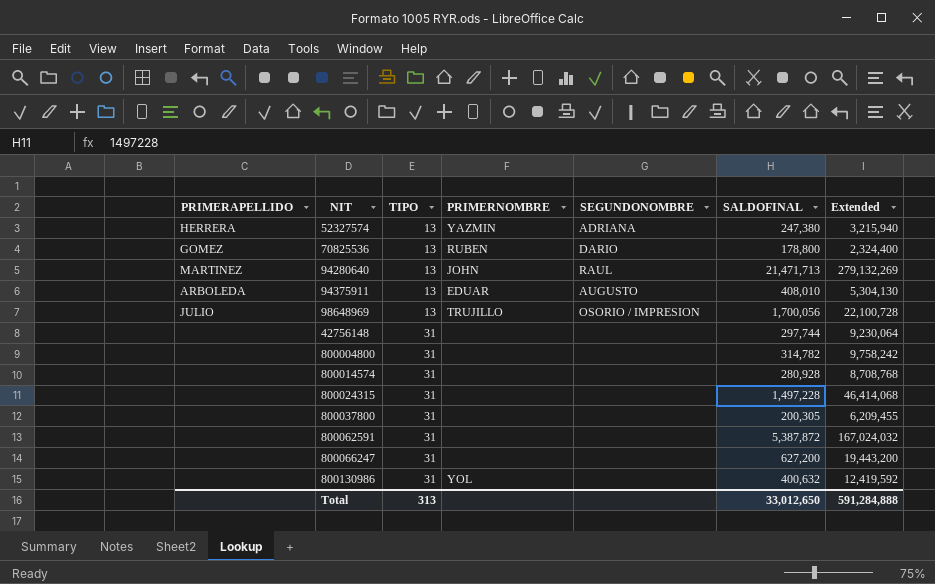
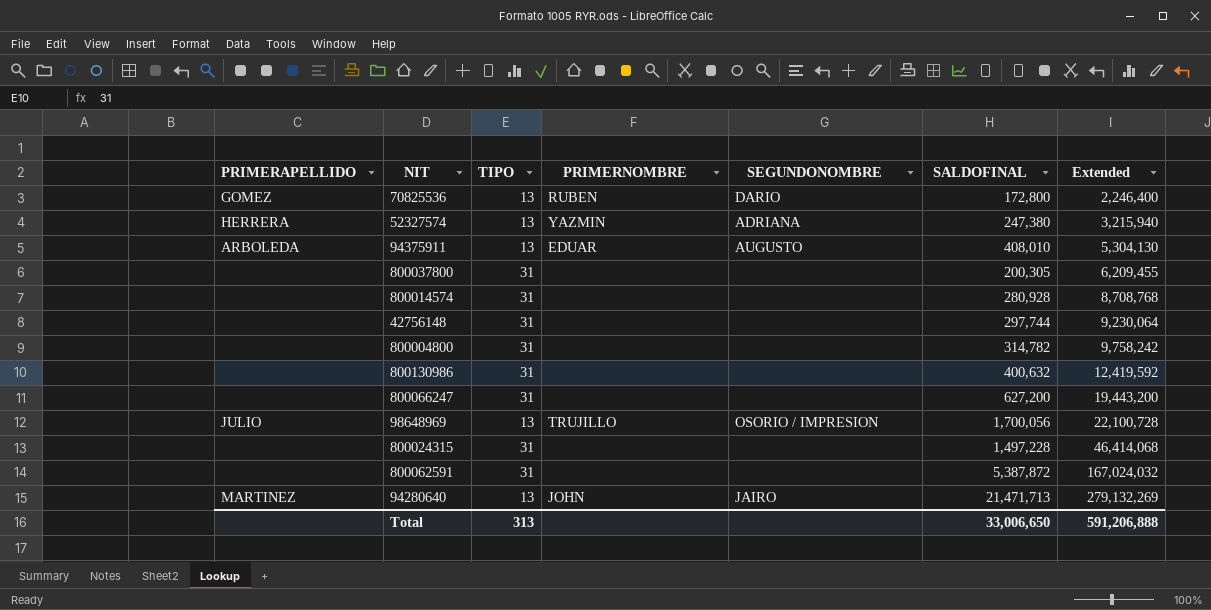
row order: TIPO ascending -> Extended ascending
70825536 | SALDOFINAL: 178,800 -> 172,800
70825536 | Extended: 2,324,400 -> 2,246,400
800130986 | PRIMERNOMBRE: YOL -> none
94280640 | SEGUNDONOMBRE: RAUL -> JAIRO
Total | SALDOFINAL: 33,012,650 -> 33,006,650
Total | Extended: 591,284,888 -> 591,206,888

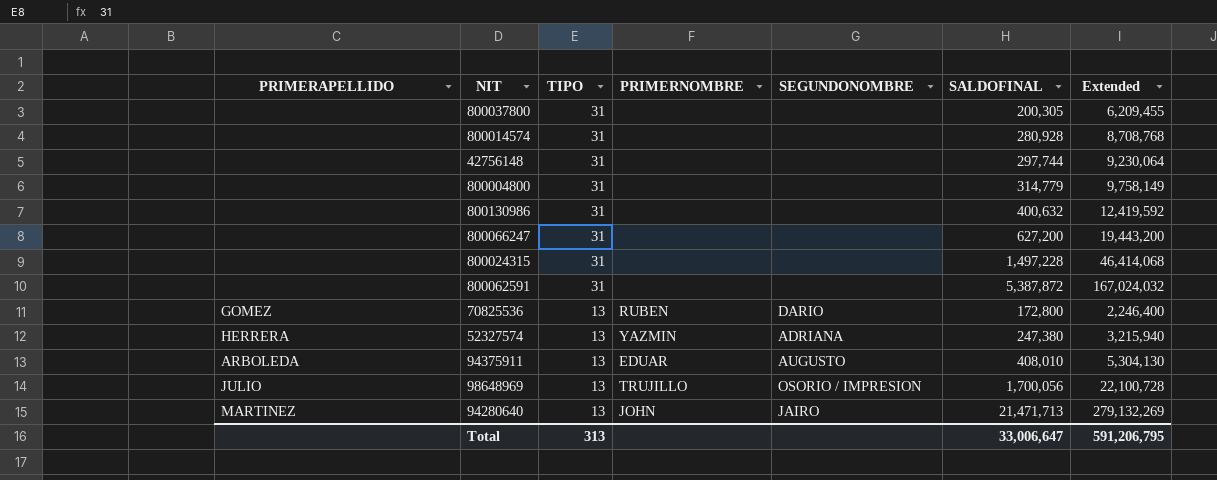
row order: Extended ascending -> TIPO descending
800004800 | SALDOFINAL: 314,782 -> 314,779
800004800 | Extended: 9,758,242 -> 9,758,149
Total | SALDOFINAL: 33,006,650 -> 33,006,647
Total | Extended: 591,206,888 -> 591,206,795

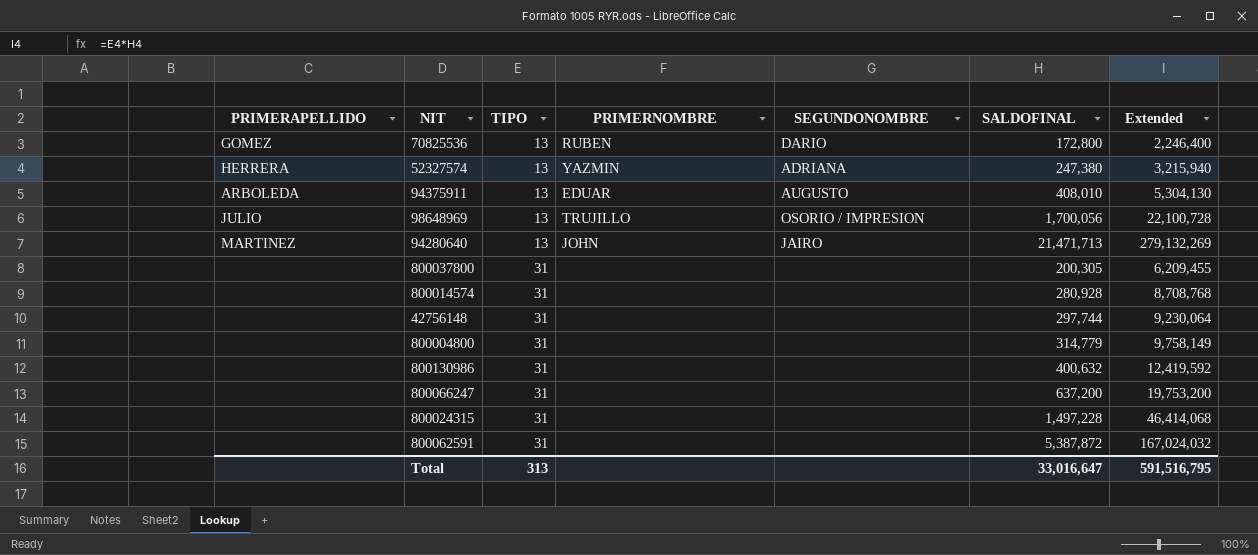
row order: TIPO descending -> TIPO ascending
800066247 | SALDOFINAL: 627,200 -> 637,200
800066247 | Extended: 19,443,200 -> 19,753,200
Total | SALDOFINAL: 33,006,647 -> 33,016,647
Total | Extended: 591,206,795 -> 591,516,795

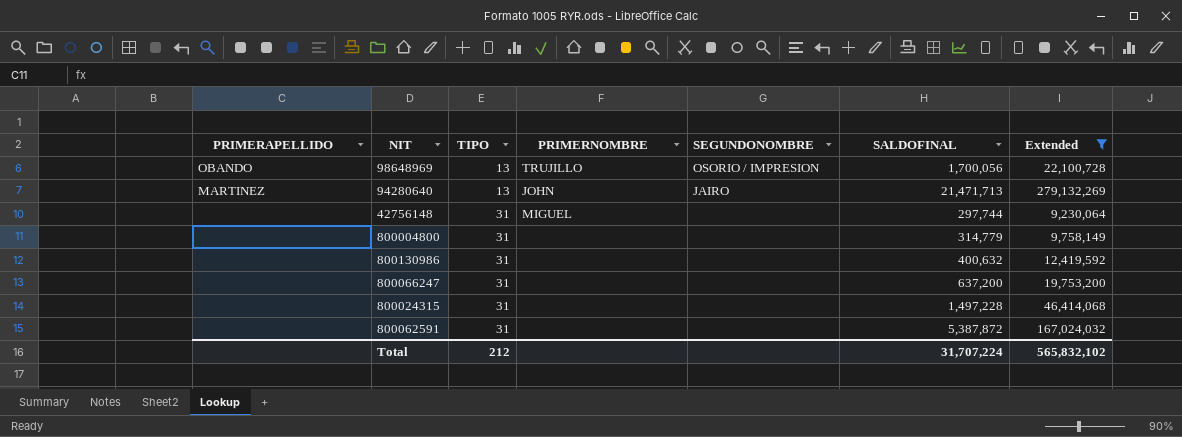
filter: none -> Extended >= 9,230,064
98648969 | PRIMERAPELLIDO: JULIO -> OBANDO
42756148 | PRIMERNOMBRE: none -> MIGUEL
Total | TIPO: 313 -> 212
Total | SALDOFINAL: 33,016,647 -> 31,707,224
Total | Extended: 591,516,795 -> 565,832,102

